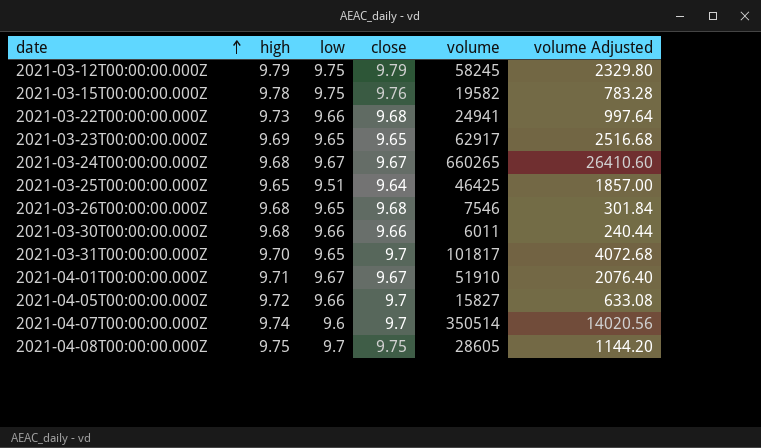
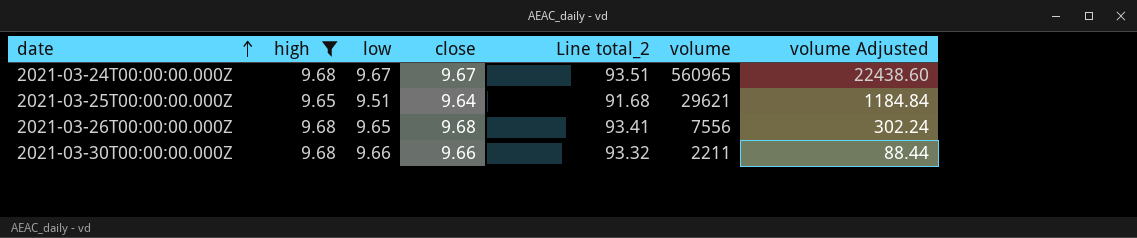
filter: none -> high <= 9.68
column Line total_2 | formula: none -> [low] * [close]
2021-03-24T00:00:00.000Z | volume: 660265 -> 560965
2021-03-24T00:00:00.000Z | volume Adjusted: 26410.60 -> 22438.60
2021-03-25T00:00:00.000Z | volume: 46425 -> 29621
2021-03-25T00:00:00.000Z | volume Adjusted: 1857.00 -> 1184.84
2021-03-26T00:00:00.000Z | volume: 7546 -> 7556
2021-03-26T00:00:00.000Z | volume Adjusted: 301.84 -> 302.24
2021-03-30T00:00:00.000Z | volume: 6011 -> 2211
2021-03-30T00:00:00.000Z | volume Adjusted: 240.44 -> 88.44

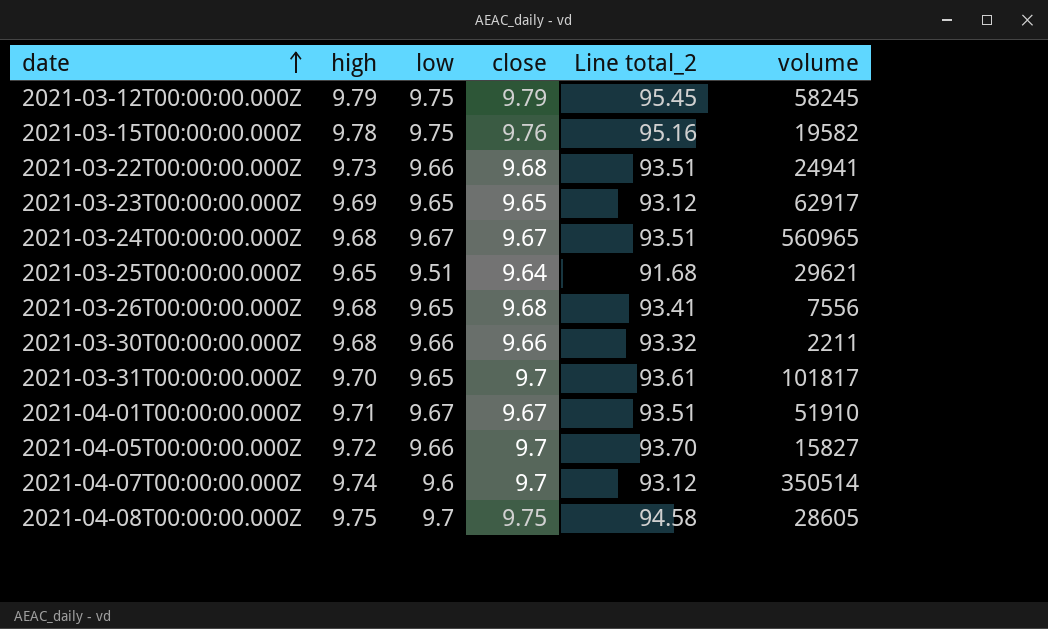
filter: high <= 9.68 -> none
column volume Adjusted | formula: [volume] * 0.04 -> none

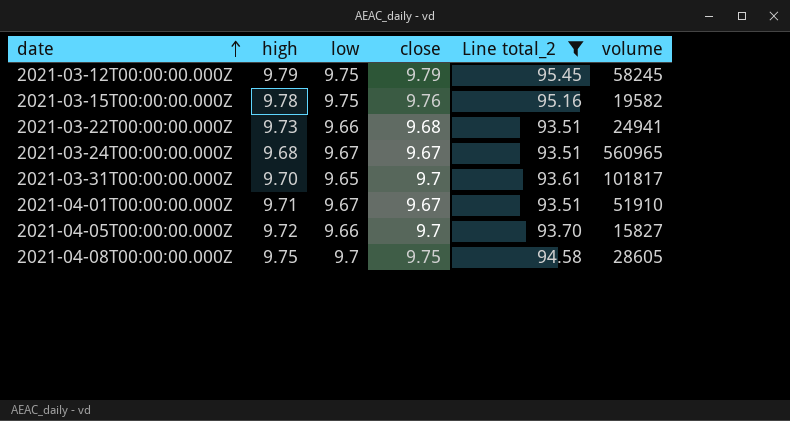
filter: none -> Line total_2 >= 93.51

